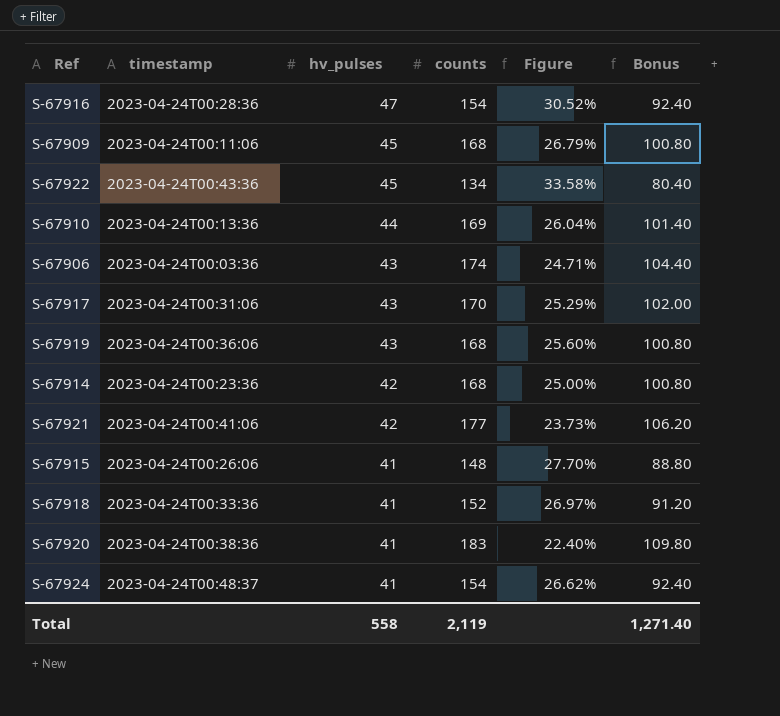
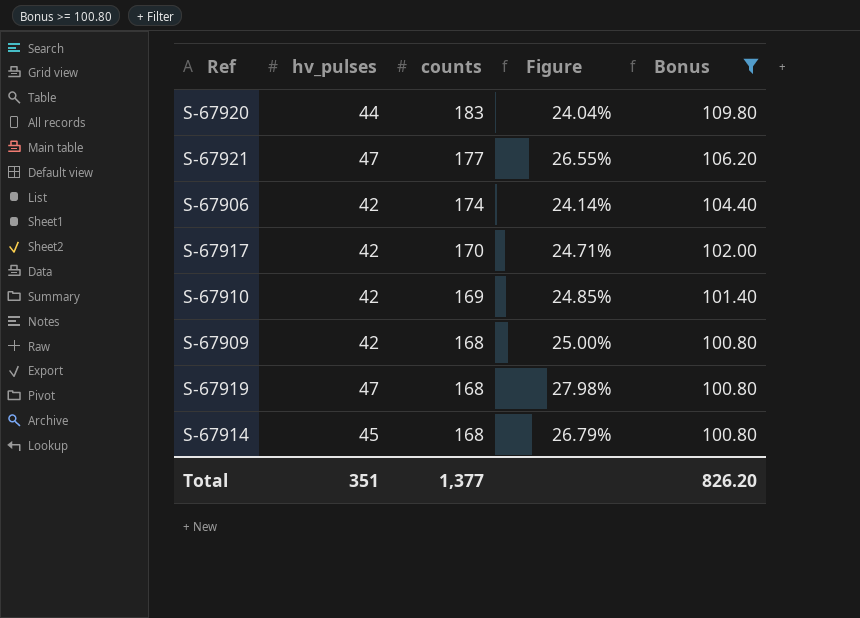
filter: none -> Bonus >= 100.80
row order: hv_pulses descending -> counts descending
column timestamp | position: 2 -> none
S-67920 | hv_pulses: 41 -> 44
S-67920 | Figure: 22.40% -> 24.04%
S-67921 | hv_pulses: 42 -> 47
S-67921 | Figure: 23.73% -> 26.55%
S-67906 | hv_pulses: 43 -> 42
S-67906 | Figure: 24.71% -> 24.14%
S-67917 | hv_pulses: 43 -> 42
S-67917 | Figure: 25.29% -> 24.71%
S-67910 | hv_pulses: 44 -> 42
S-67910 | Figure: 26.04% -> 24.85%
S-67909 | hv_pulses: 45 -> 42
S-67909 | Figure: 26.79% -> 25.00%
S-67919 | hv_pulses: 43 -> 47
S-67919 | Figure: 25.60% -> 27.98%
S-67914 | hv_pulses: 42 -> 45
S-67914 | Figure: 25.00% -> 26.79%
Total | hv_pulses: 558 -> 351
Total | counts: 2,119 -> 1,377
Total | Bonus: 1,271.40 -> 826.20

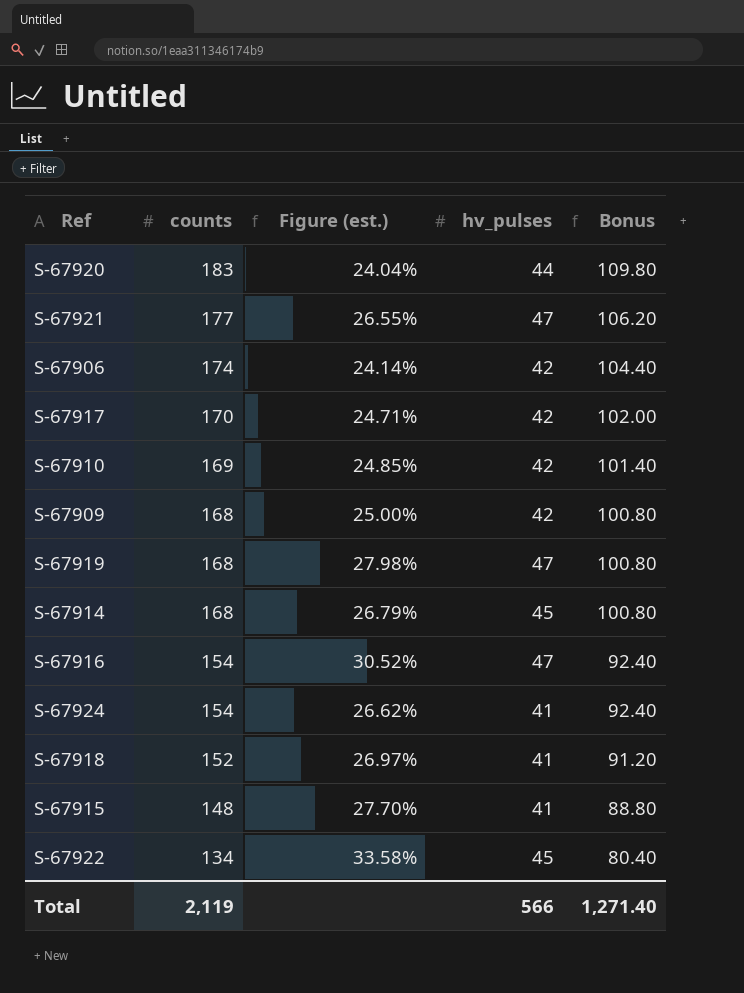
filter: Bonus >= 100.80 -> none
column name: Figure -> Figure (est.)
column hv_pulses | position: 2 -> 4
Total | counts: 1,377 -> 2,119
Total | hv_pulses: 351 -> 566
Total | Bonus: 826.20 -> 1,271.40

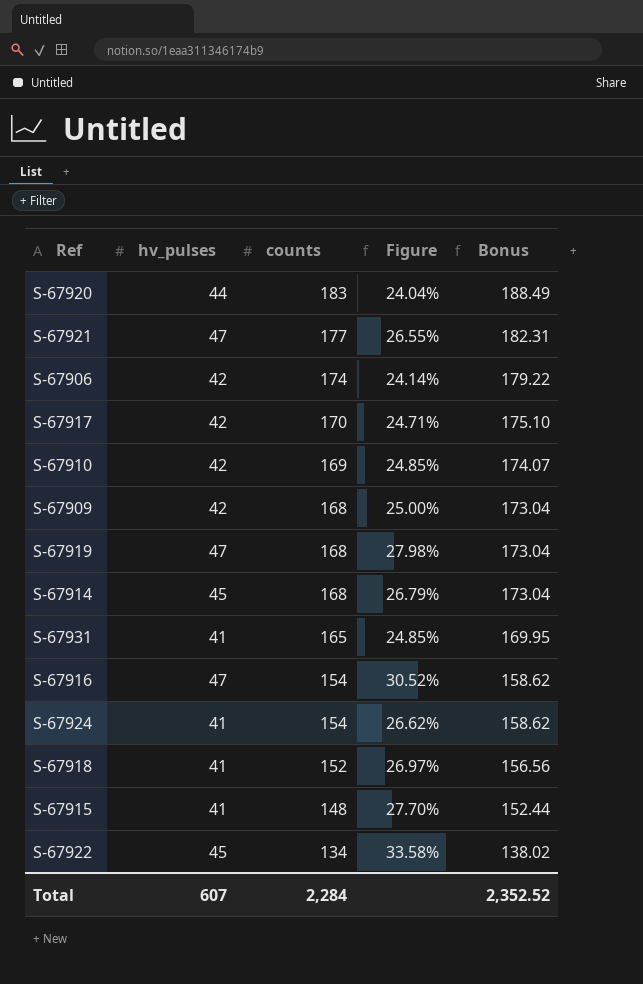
column hv_pulses | position: 4 -> 2
column name: Figure (est.) -> Figure
column Bonus | formula: [counts] * 0.6 -> [counts] * 1.03
row S-67931: none -> 41 | 165 | 24.85% | 169.95
Total | hv_pulses: 566 -> 607
Total | counts: 2,119 -> 2,284
Total | Bonus: 1,271.40 -> 2,352.52

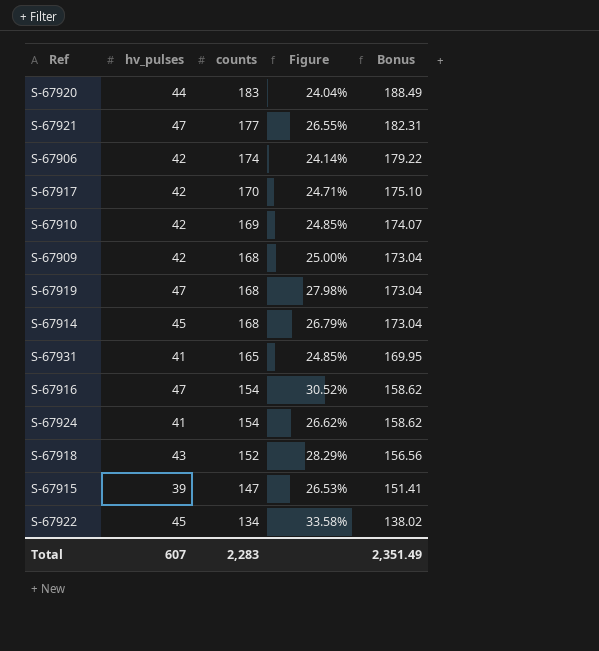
S-67918 | hv_pulses: 41 -> 43
S-67918 | Figure: 26.97% -> 28.29%
S-67915 | hv_pulses: 41 -> 39
S-67915 | counts: 148 -> 147
S-67915 | Figure: 27.70% -> 26.53%
S-67915 | Bonus: 152.44 -> 151.41
Total | counts: 2,284 -> 2,283
Total | Bonus: 2,352.52 -> 2,351.49

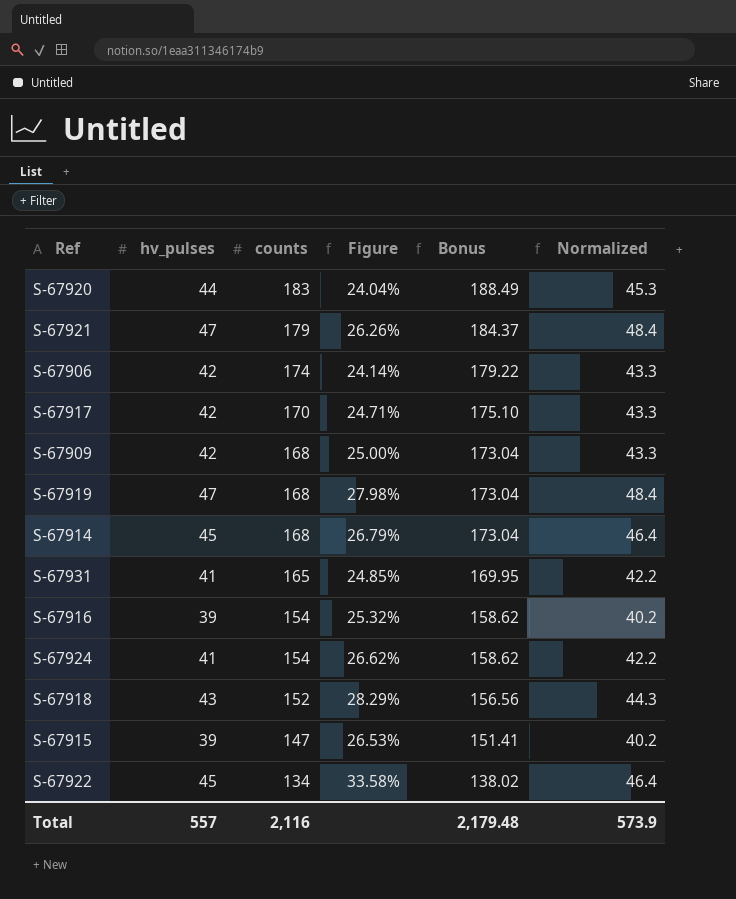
column Normalized | formula: none -> [hv_pulses] * 1.03
row S-67910: 42 | 169 | 24.85% | 174.07 -> none
S-67921 | counts: 177 -> 179
S-67921 | Figure: 26.55% -> 26.26%
S-67921 | Bonus: 182.31 -> 184.37
S-67916 | hv_pulses: 47 -> 39
S-67916 | Figure: 30.52% -> 25.32%
Total | hv_pulses: 607 -> 557
Total | counts: 2,283 -> 2,116
Total | Bonus: 2,351.49 -> 2,179.48

